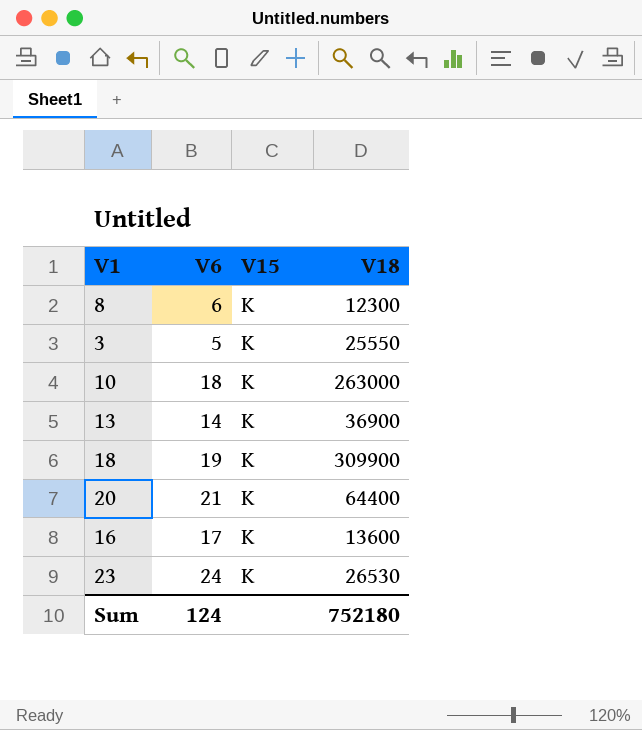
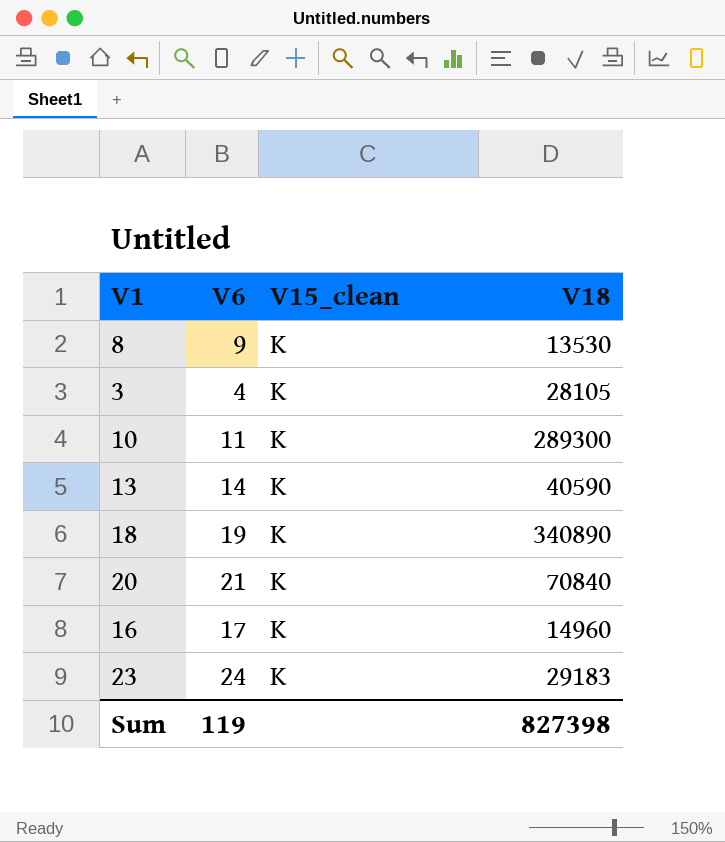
column name: V15 -> V15_clean
8 | V6: 6 -> 9
8 | V18: 12300 -> 13530
3 | V6: 5 -> 4
3 | V18: 25550 -> 28105
10 | V6: 18 -> 11
10 | V18: 263000 -> 289300
13 | V18: 36900 -> 40590
18 | V18: 309900 -> 340890
20 | V18: 64400 -> 70840
16 | V18: 13600 -> 14960
23 | V18: 26530 -> 29183
Sum | V6: 124 -> 119
Sum | V18: 752180 -> 827398

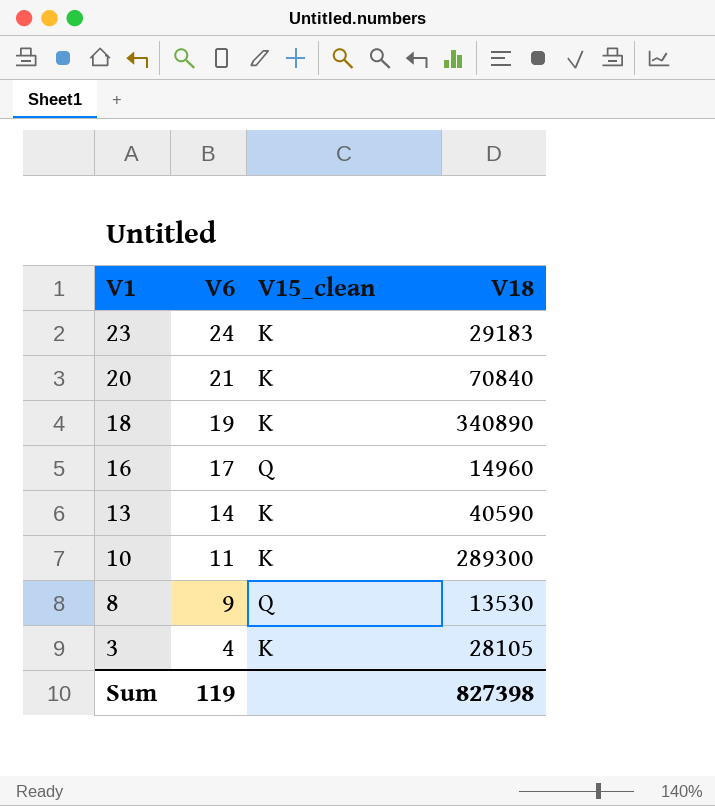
row order: none -> V1 descending
16 | V15_clean: K -> Q
8 | V15_clean: K -> Q

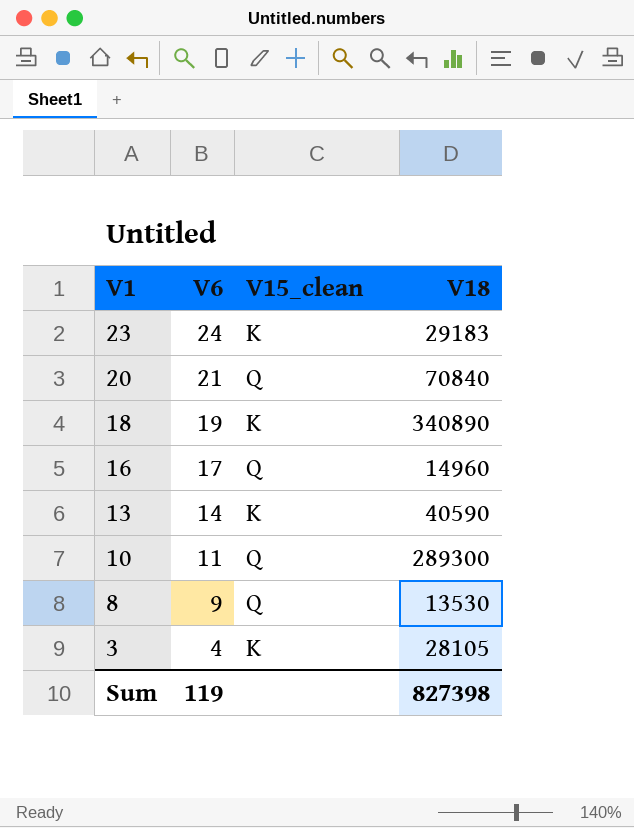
20 | V15_clean: K -> Q
10 | V15_clean: K -> Q

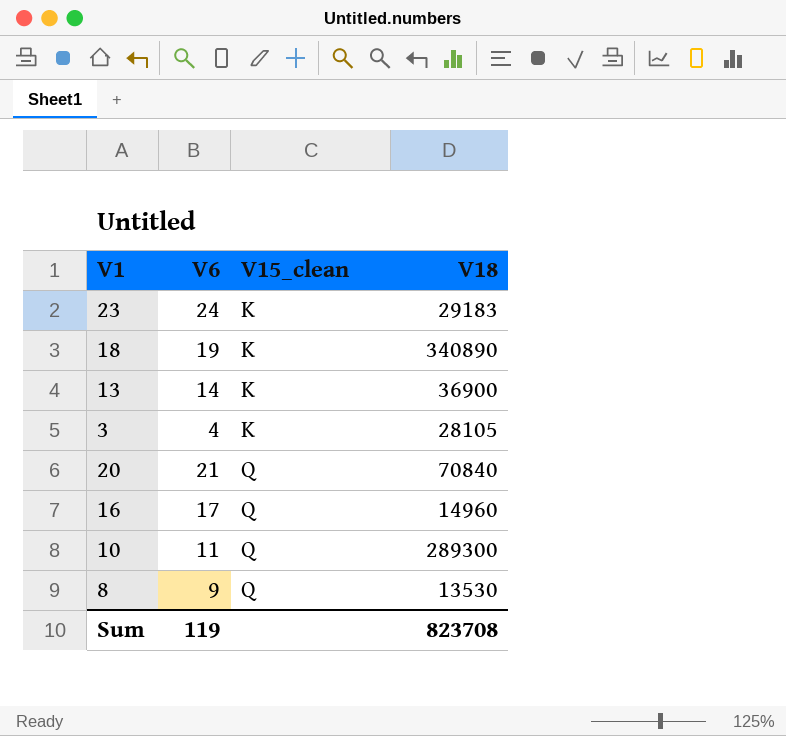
row order: V1 descending -> V15_clean ascending
13 | V18: 40590 -> 36900
Sum | V18: 827398 -> 823708

